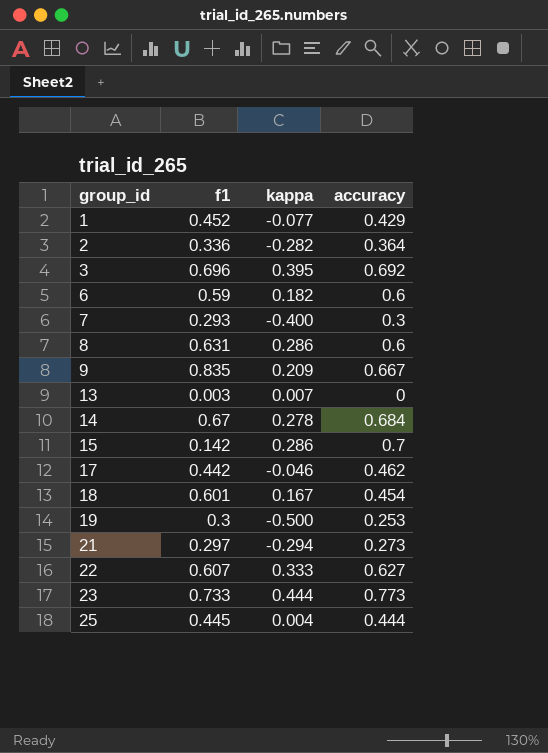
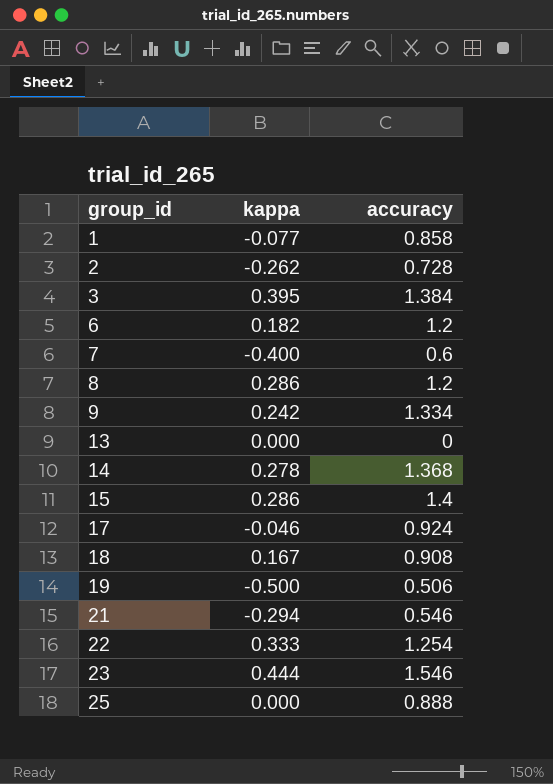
column f1 | position: 2 -> none
1 | accuracy: 0.429 -> 0.858
2 | kappa: -0.282 -> -0.262
2 | accuracy: 0.364 -> 0.728
3 | accuracy: 0.692 -> 1.384
6 | accuracy: 0.6 -> 1.2
7 | accuracy: 0.3 -> 0.6
8 | accuracy: 0.6 -> 1.2
9 | kappa: 0.209 -> 0.242
9 | accuracy: 0.667 -> 1.334
13 | kappa: 0.007 -> 0.000
14 | accuracy: 0.684 -> 1.368
15 | accuracy: 0.7 -> 1.4
17 | accuracy: 0.462 -> 0.924
18 | accuracy: 0.454 -> 0.908
19 | accuracy: 0.253 -> 0.506
21 | accuracy: 0.273 -> 0.546
22 | accuracy: 0.627 -> 1.254
23 | accuracy: 0.773 -> 1.546
25 | kappa: 0.004 -> 0.000
25 | accuracy: 0.444 -> 0.888

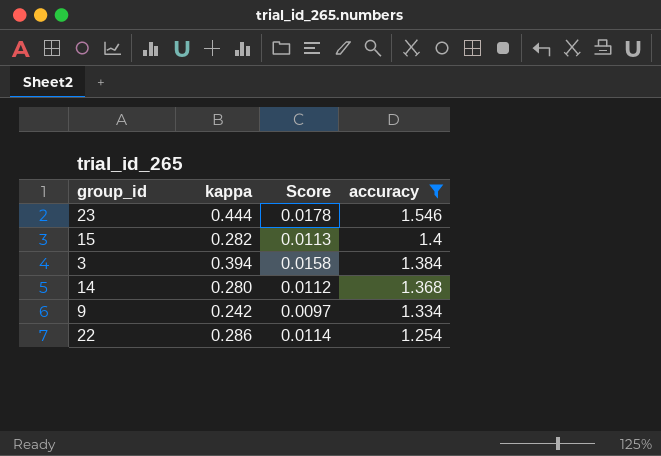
filter: none -> accuracy >= 1.254
row order: group_id ascending -> accuracy descending
column Score | formula: none -> [kappa] * 0.04
15 | kappa: 0.286 -> 0.282
3 | kappa: 0.395 -> 0.394
14 | kappa: 0.278 -> 0.280
22 | kappa: 0.333 -> 0.286

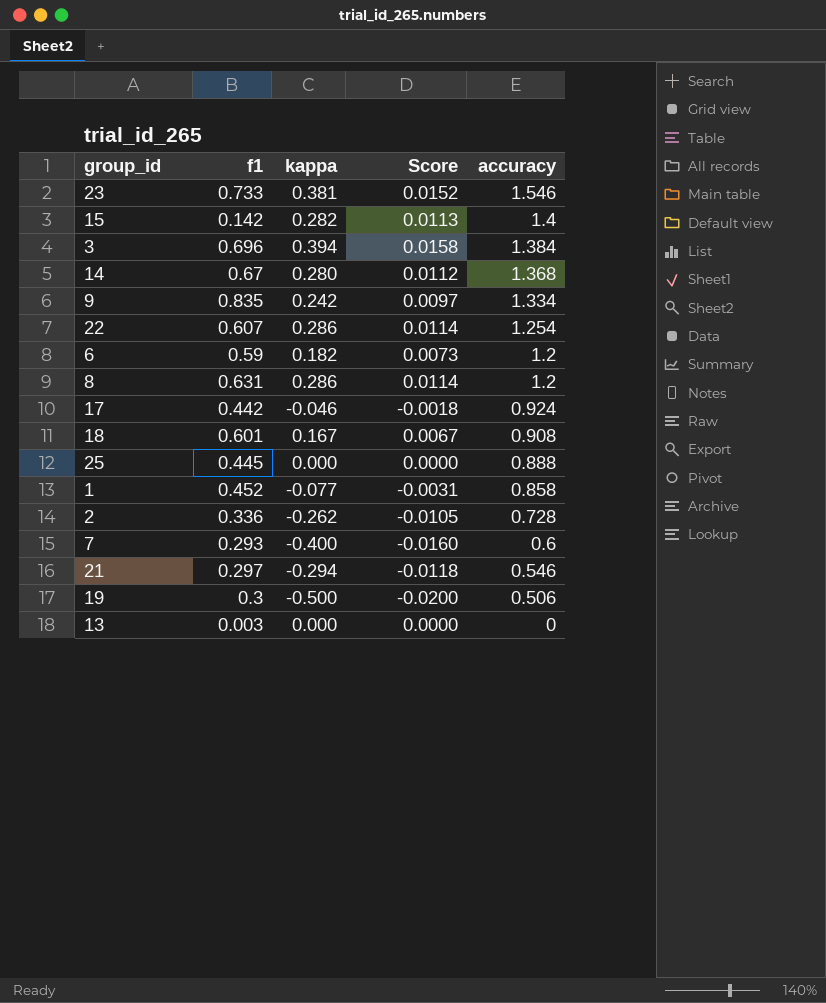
filter: accuracy >= 1.254 -> none
column f1 | position: none -> 2
23 | kappa: 0.444 -> 0.381
23 | Score: 0.0178 -> 0.0152

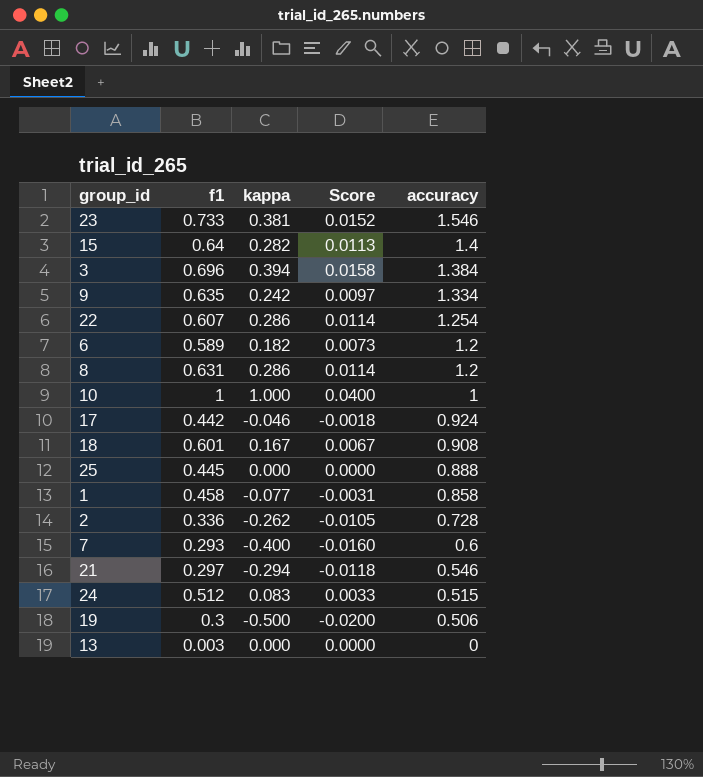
row 14: 0.67 | 0.280 | 0.0112 | 1.368 -> none
15 | f1: 0.142 -> 0.64
9 | f1: 0.835 -> 0.635
6 | f1: 0.59 -> 0.589
row 10: none -> 1 | 1.000 | 0.0400 | 1
1 | f1: 0.452 -> 0.458
row 24: none -> 0.512 | 0.083 | 0.0033 | 0.515

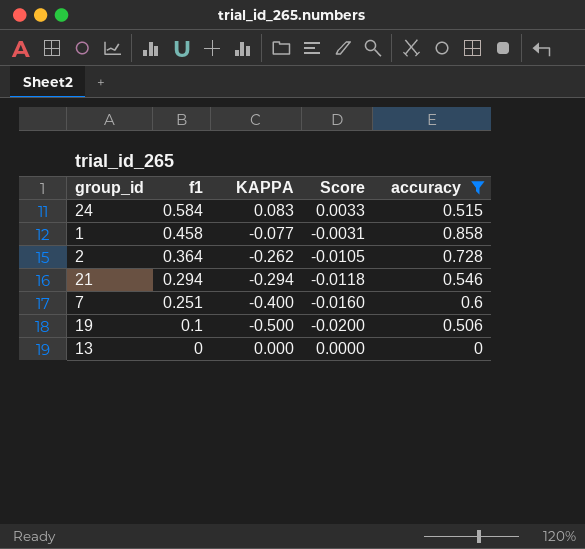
filter: none -> accuracy <= 0.858
row order: accuracy descending -> f1 descending
column name: kappa -> KAPPA
24 | f1: 0.512 -> 0.584
2 | f1: 0.336 -> 0.364
21 | f1: 0.297 -> 0.294
7 | f1: 0.293 -> 0.251
19 | f1: 0.3 -> 0.1
13 | f1: 0.003 -> 0

